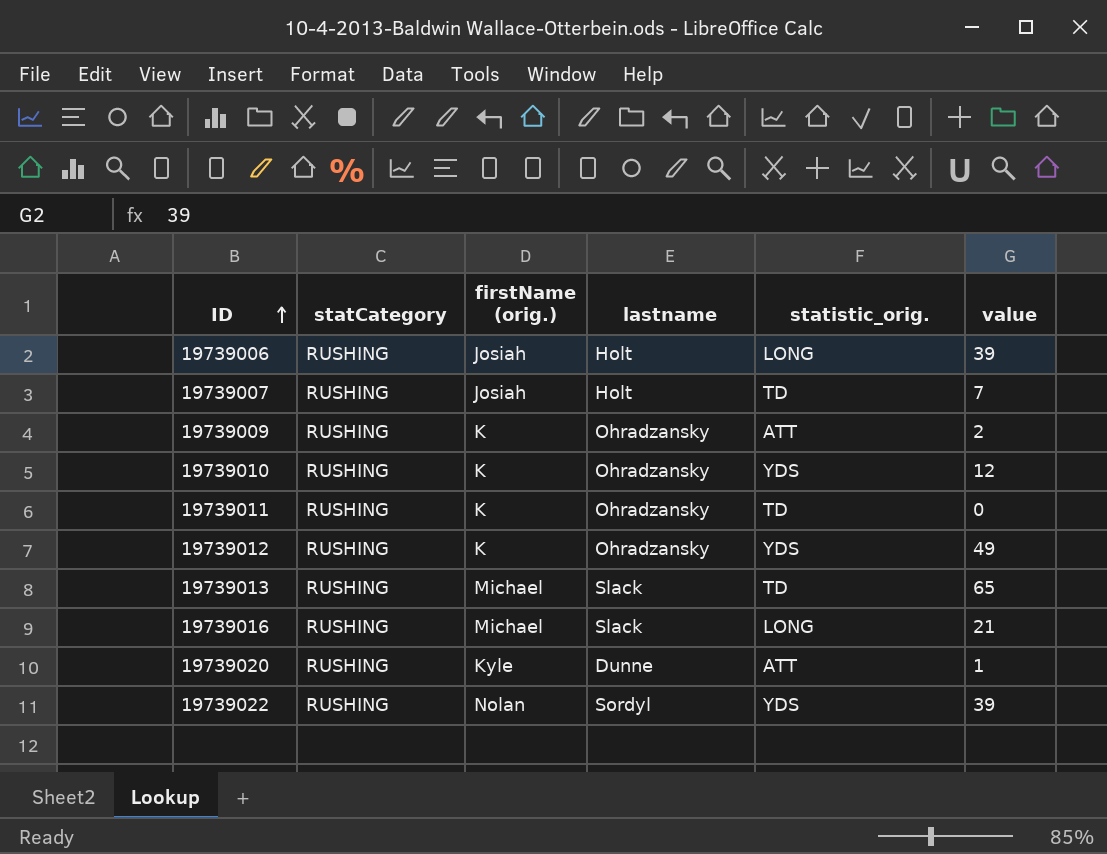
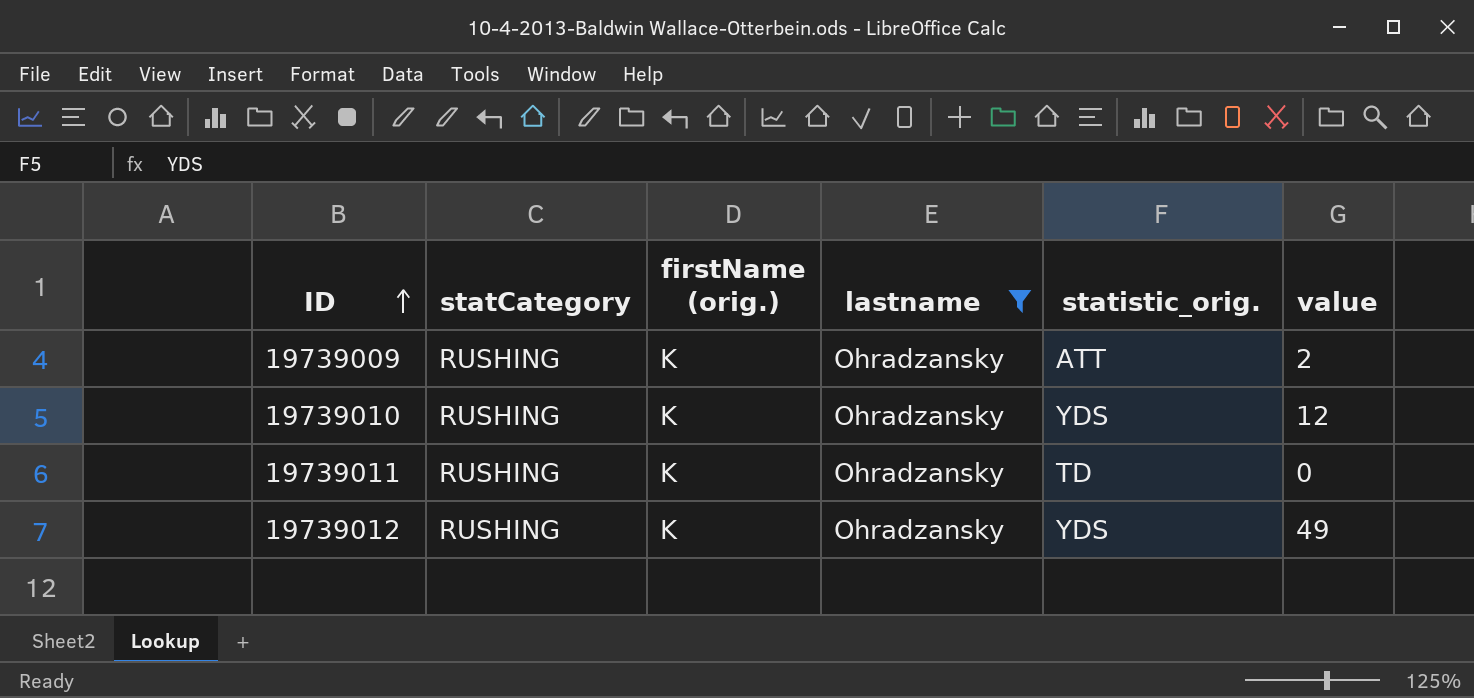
filter: none -> lastname = Ohradzansky

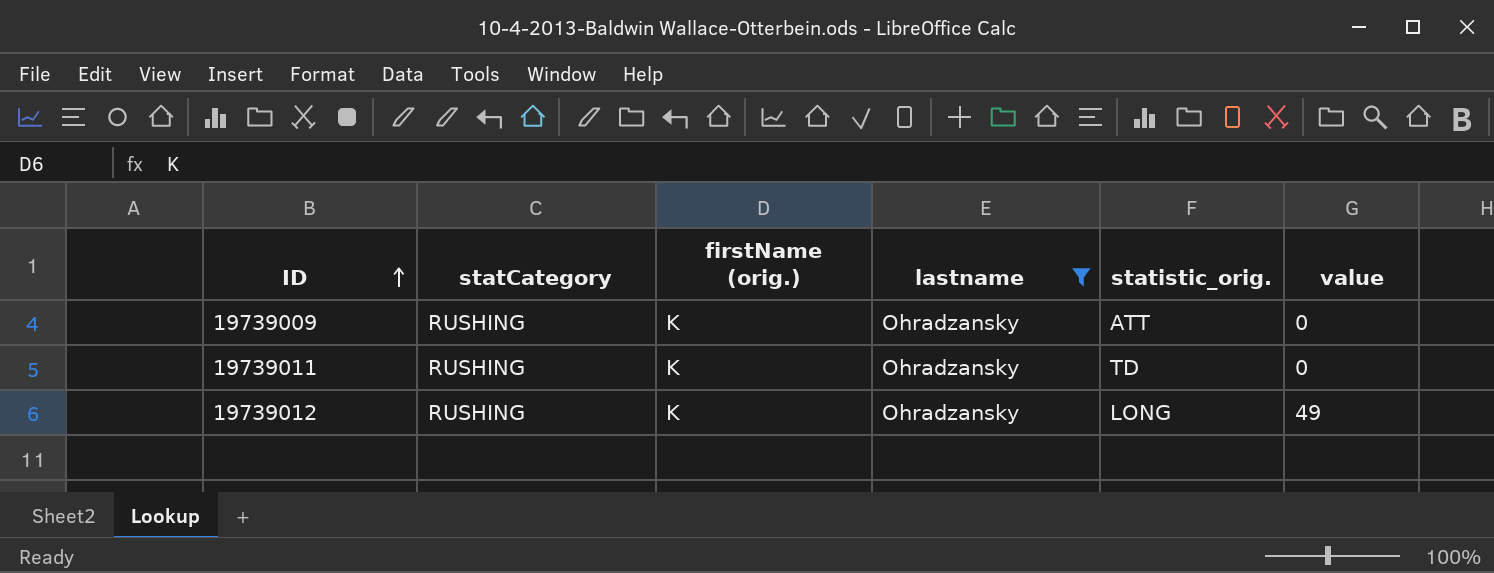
row 19739010: RUSHING | K | Ohradzansky | YDS | 12 -> none
19739009 | value: 2 -> 0
19739012 | statistic_orig.: YDS -> LONG

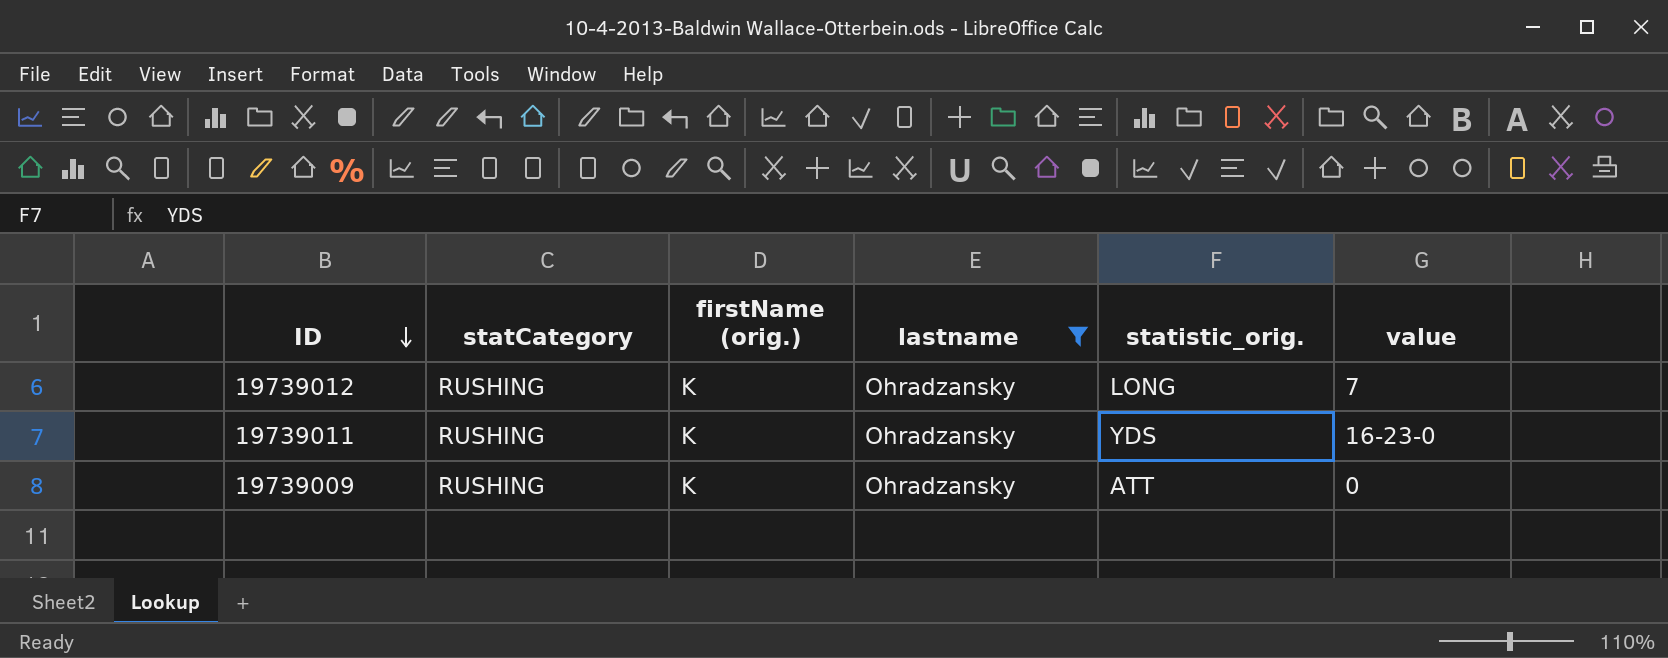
row order: ID ascending -> ID descending
19739012 | value: 49 -> 7
19739011 | statistic_orig.: TD -> YDS
19739011 | value: 0 -> 16-23-0

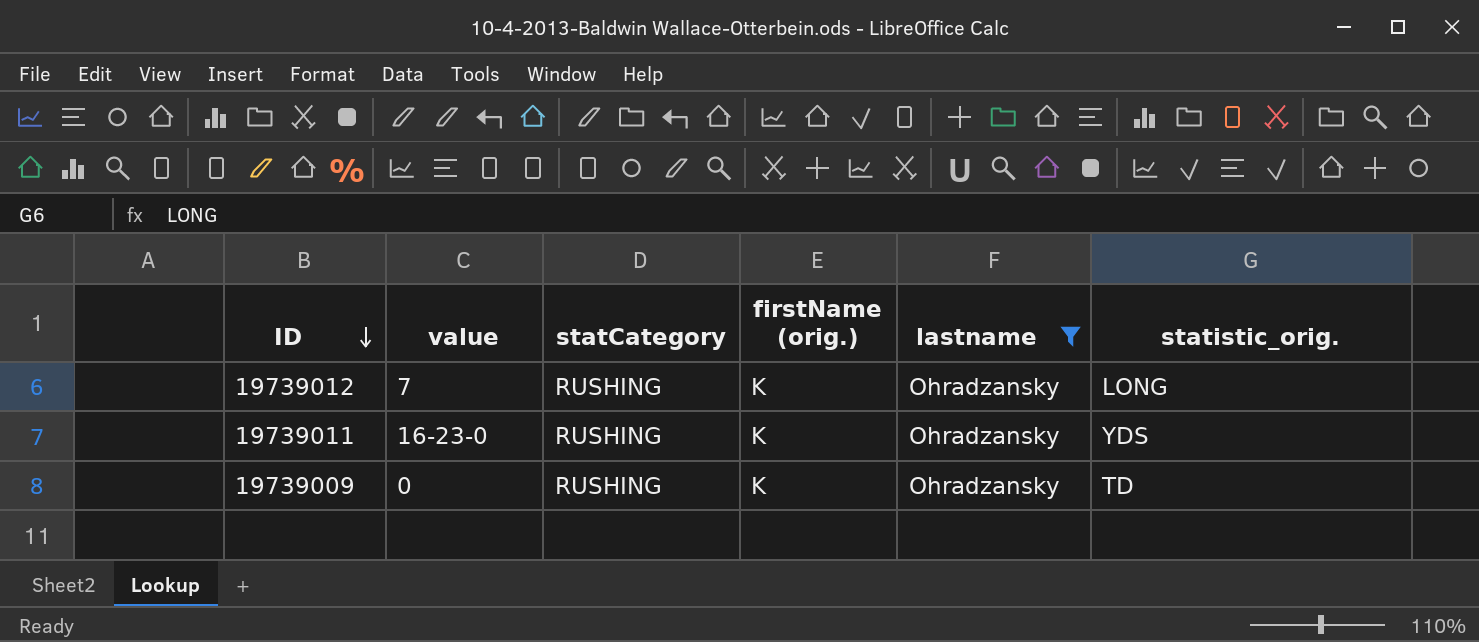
column value | position: 6 -> 2
19739009 | statistic_orig.: ATT -> TD

